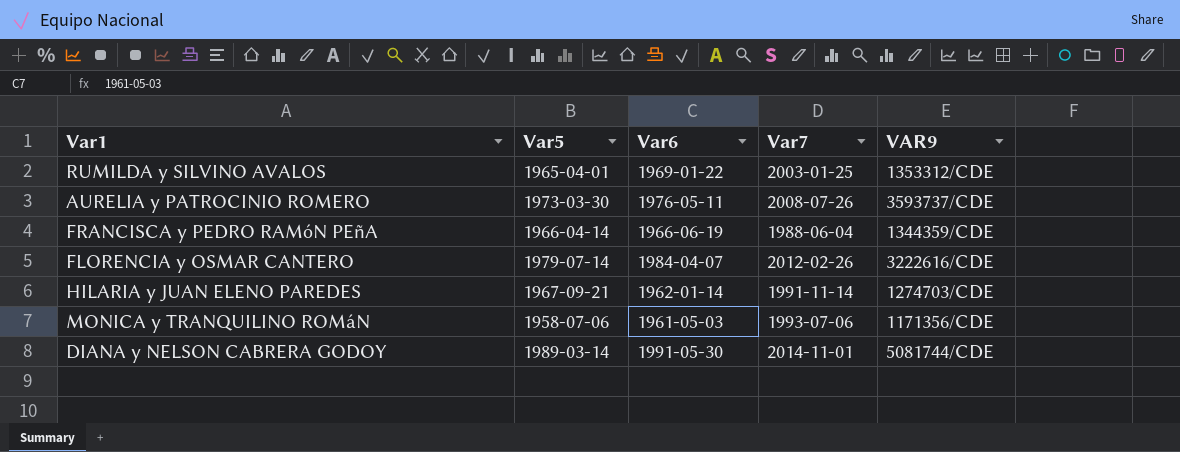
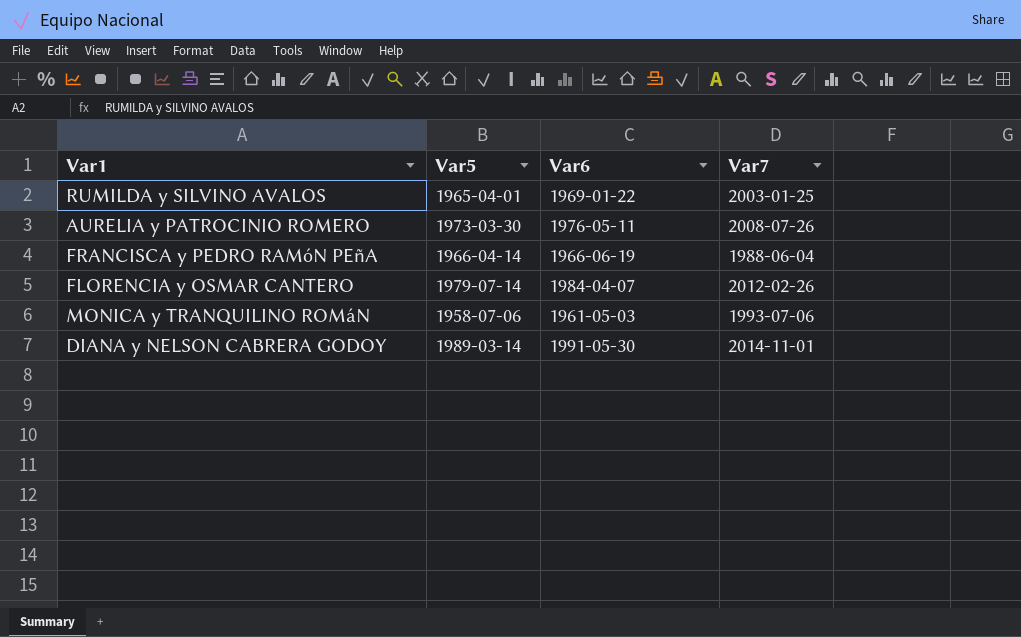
column VAR9 | position: 5 -> none
row HILARIA y JUAN ELENO PAREDES: 1967-09-21 | 1962-01-14 | 1991-11-14 | 1274703/CDE -> none

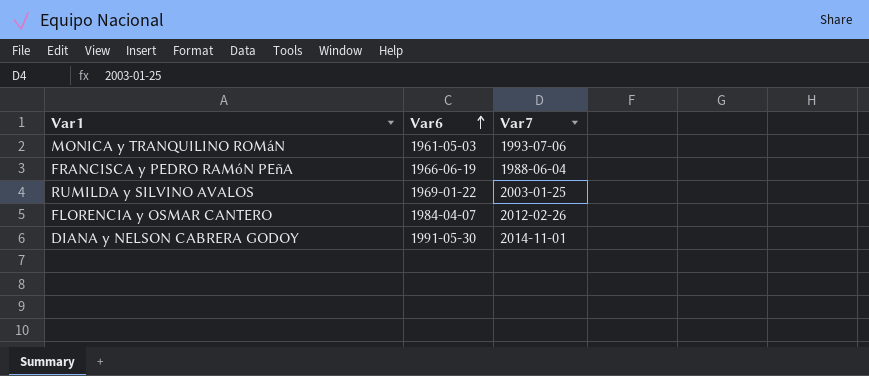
row order: none -> Var6 ascending
column Var5 | position: 2 -> none
row AURELIA y PATROCINIO ROMERO: 1973-03-30 | 1976-05-11 | 2008-07-26 -> none

